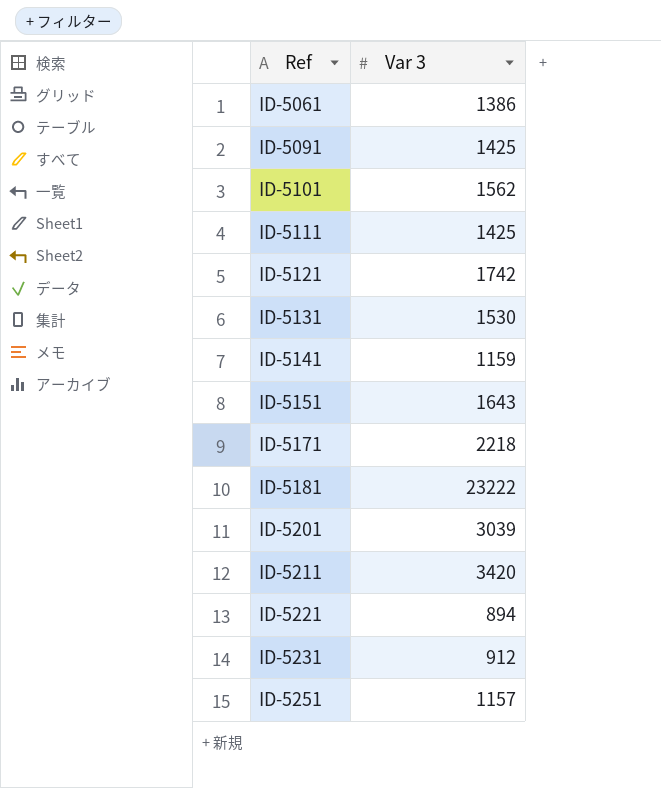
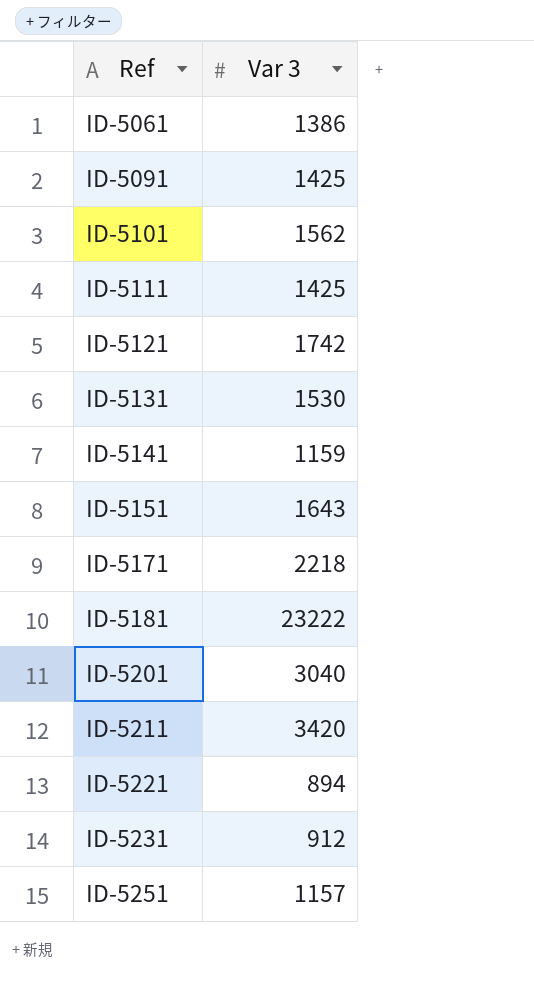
ID-5201 | Var 3: 3039 -> 3040

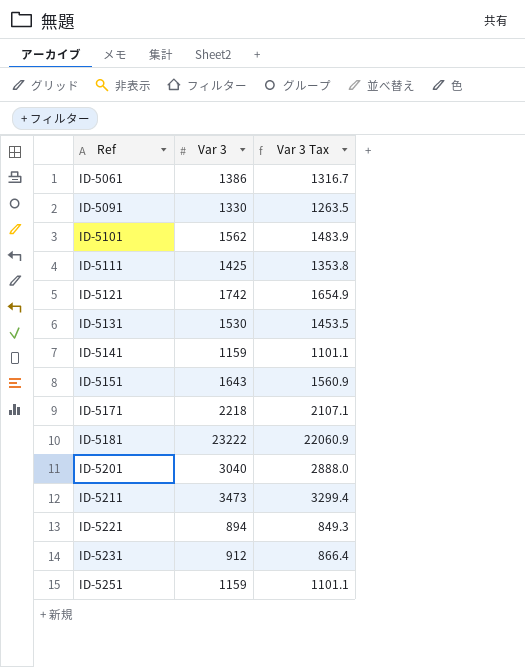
column Var 3 Tax | formula: none -> [Var 3] * 0.95
ID-5091 | Var 3: 1425 -> 1330
ID-5211 | Var 3: 3420 -> 3473
ID-5251 | Var 3: 1157 -> 1159

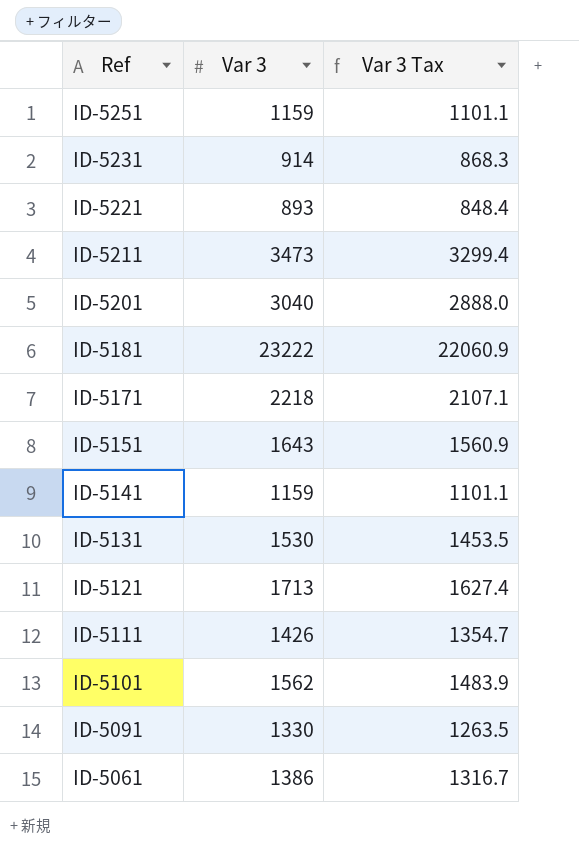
row order: Ref ascending -> Ref descending
ID-5231 | Var 3: 912 -> 914
ID-5231 | Var 3 Tax: 866.4 -> 868.3
ID-5221 | Var 3: 894 -> 893
ID-5221 | Var 3 Tax: 849.3 -> 848.4
ID-5121 | Var 3: 1742 -> 1713
ID-5121 | Var 3 Tax: 1654.9 -> 1627.4
ID-5111 | Var 3: 1425 -> 1426
ID-5111 | Var 3 Tax: 1353.8 -> 1354.7

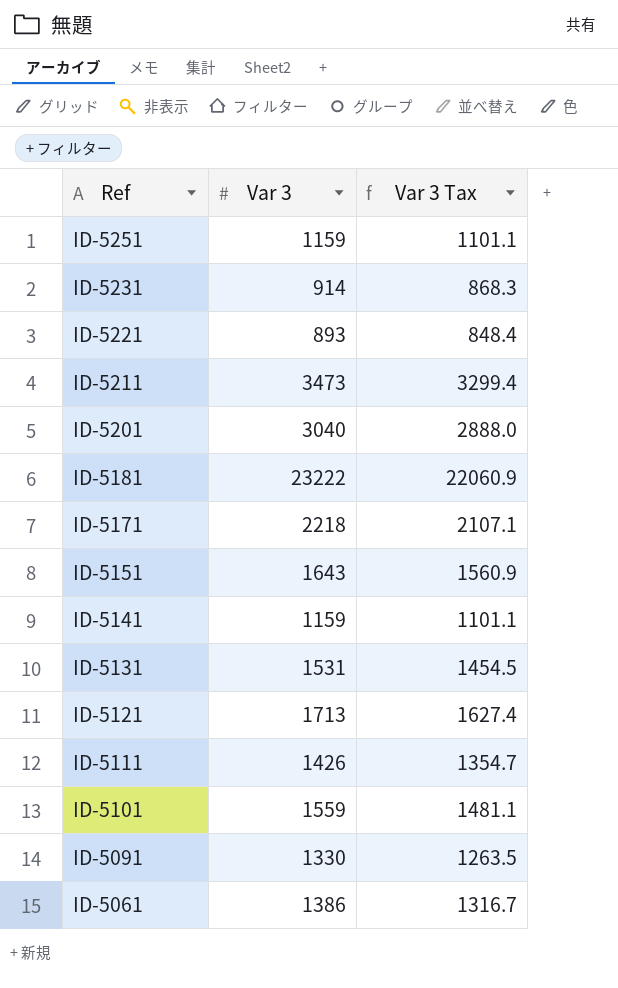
ID-5131 | Var 3: 1530 -> 1531
ID-5131 | Var 3 Tax: 1453.5 -> 1454.5
ID-5101 | Var 3: 1562 -> 1559
ID-5101 | Var 3 Tax: 1483.9 -> 1481.1

